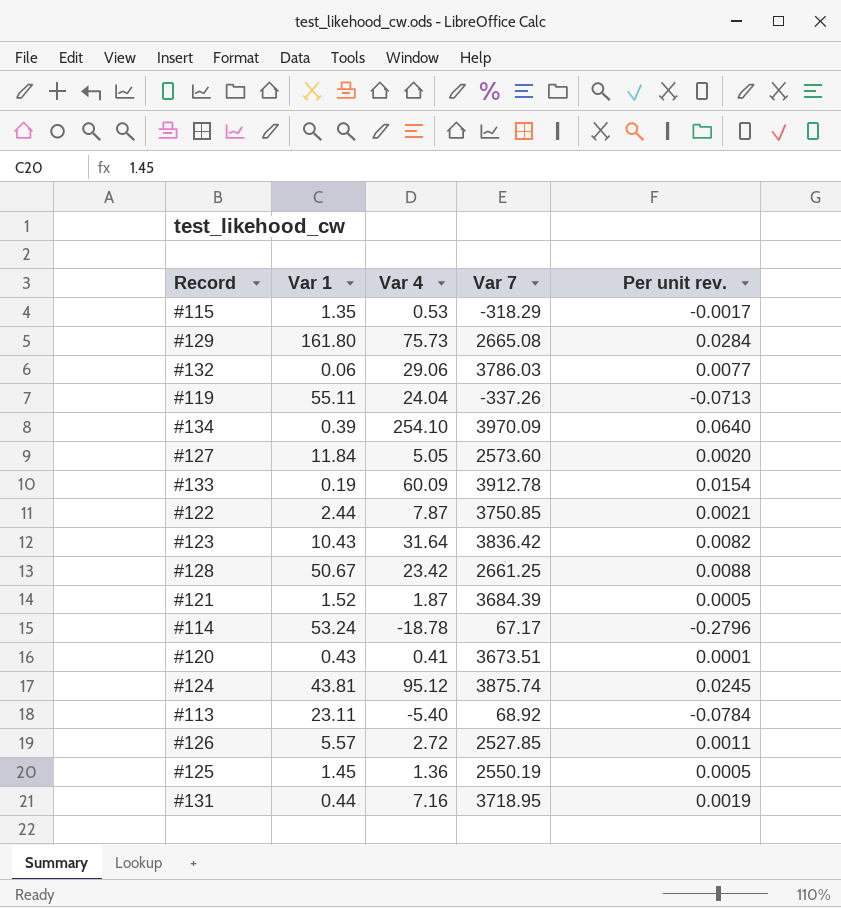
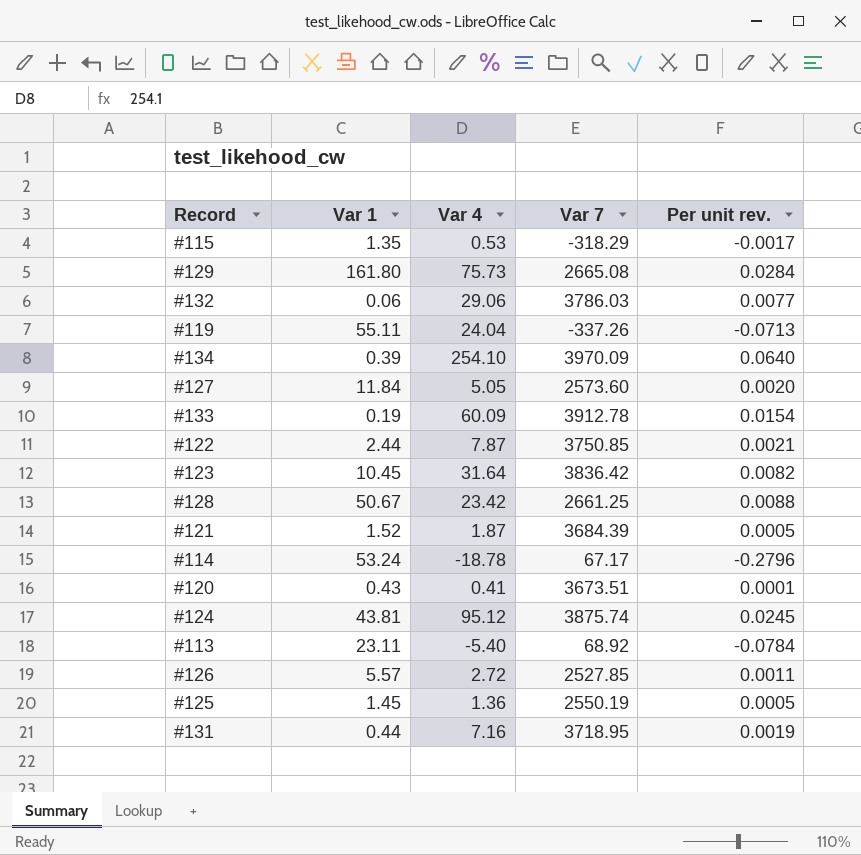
#123 | Var 1: 10.43 -> 10.45

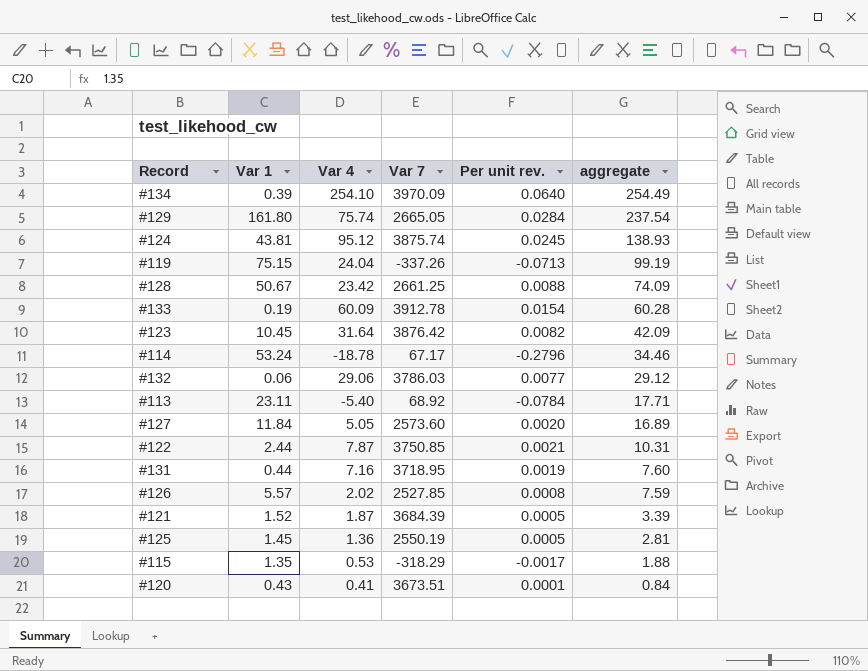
row order: none -> aggregate descending
column aggregate | formula: none -> [Var 1] + [Var 4]
#129 | Var 4: 75.73 -> 75.74
#129 | Var 7: 2665.08 -> 2665.05
#119 | Var 1: 55.11 -> 75.15
#123 | Var 7: 3836.42 -> 3876.42
#126 | Var 4: 2.72 -> 2.02
#126 | Per unit rev.: 0.0011 -> 0.0008

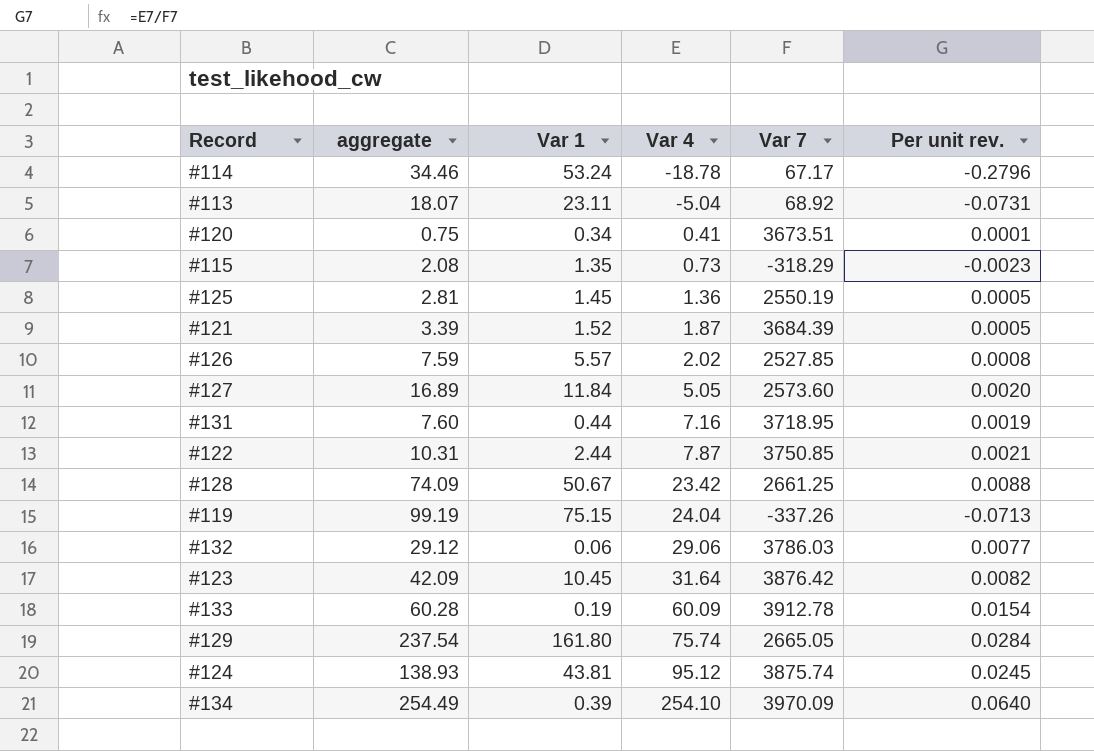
row order: aggregate descending -> Var 4 ascending
column aggregate | position: 6 -> 2
#113 | aggregate: 17.71 -> 18.07
#113 | Var 4: -5.40 -> -5.04
#113 | Per unit rev.: -0.0784 -> -0.0731
#120 | aggregate: 0.84 -> 0.75
#120 | Var 1: 0.43 -> 0.34
#115 | aggregate: 1.88 -> 2.08
#115 | Var 4: 0.53 -> 0.73
#115 | Per unit rev.: -0.0017 -> -0.0023

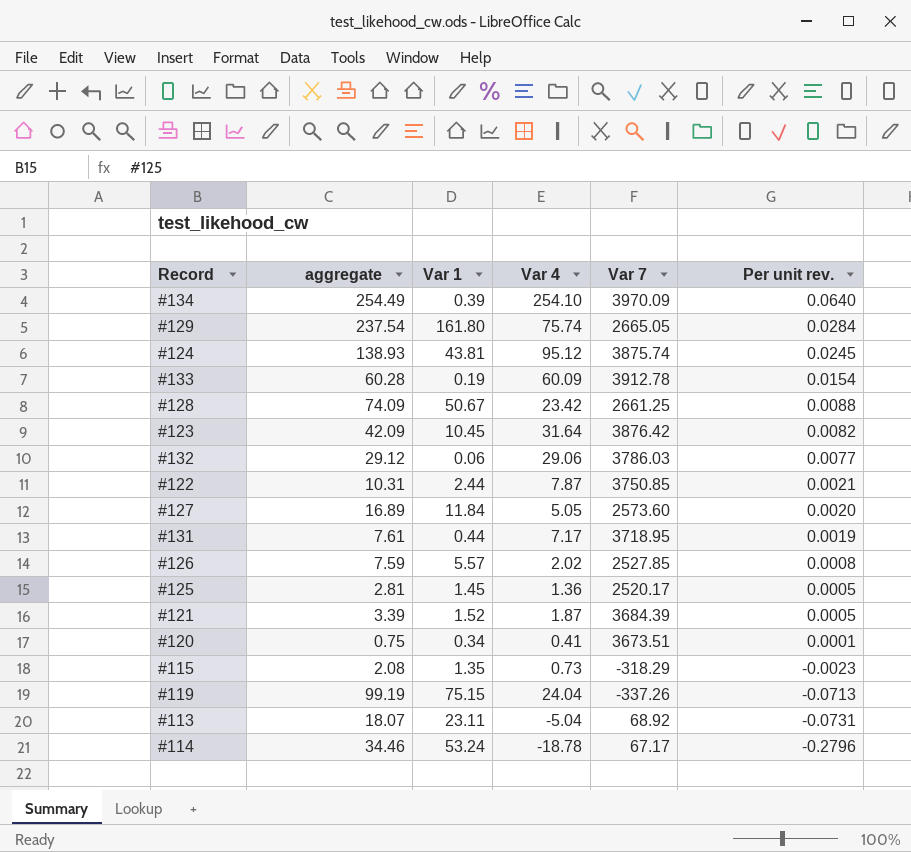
row order: Var 4 ascending -> Per unit rev. descending
#131 | aggregate: 7.60 -> 7.61
#131 | Var 4: 7.16 -> 7.17
#125 | Var 7: 2550.19 -> 2520.17

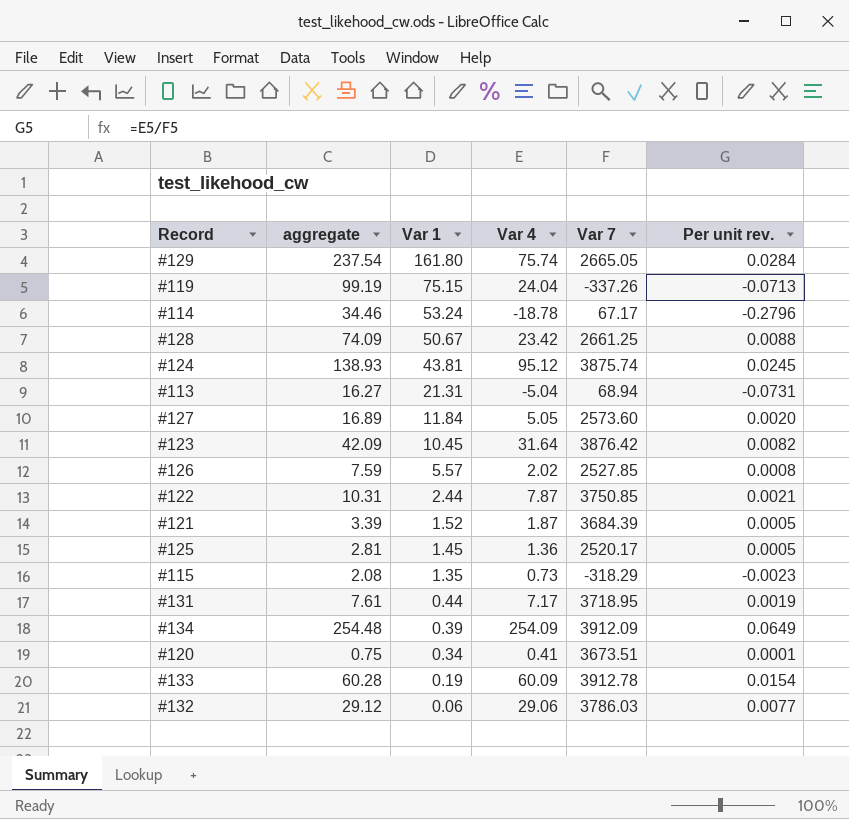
row order: Per unit rev. descending -> Var 1 descending
#113 | aggregate: 18.07 -> 16.27
#113 | Var 1: 23.11 -> 21.31
#113 | Var 7: 68.92 -> 68.94
#134 | aggregate: 254.49 -> 254.48
#134 | Var 4: 254.10 -> 254.09
#134 | Var 7: 3970.09 -> 3912.09
#134 | Per unit rev.: 0.0640 -> 0.0649

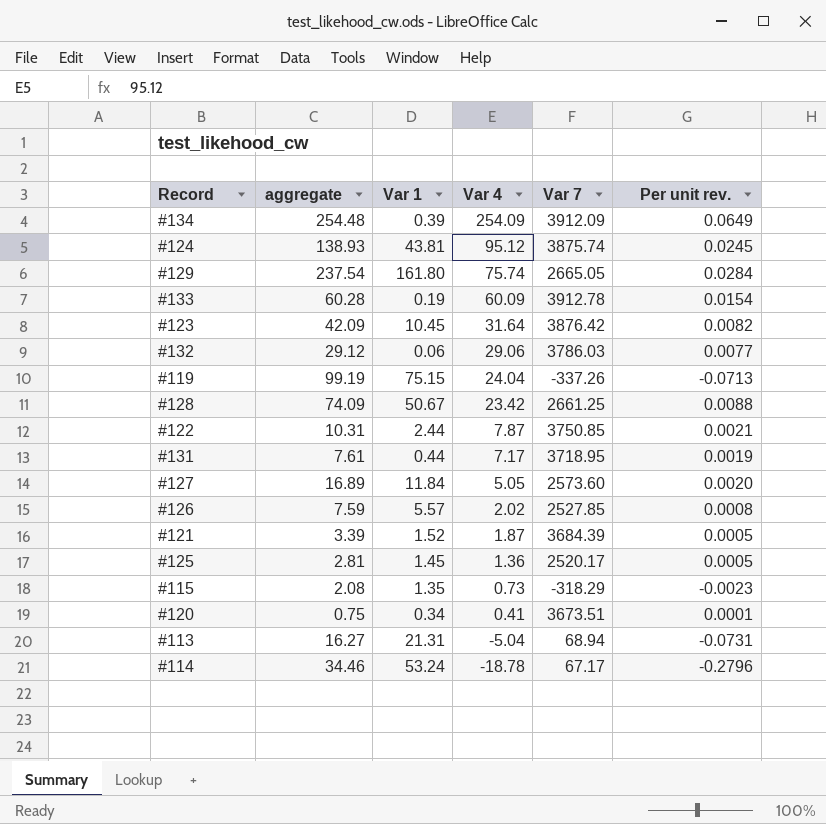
row order: Var 1 descending -> Var 4 descending

